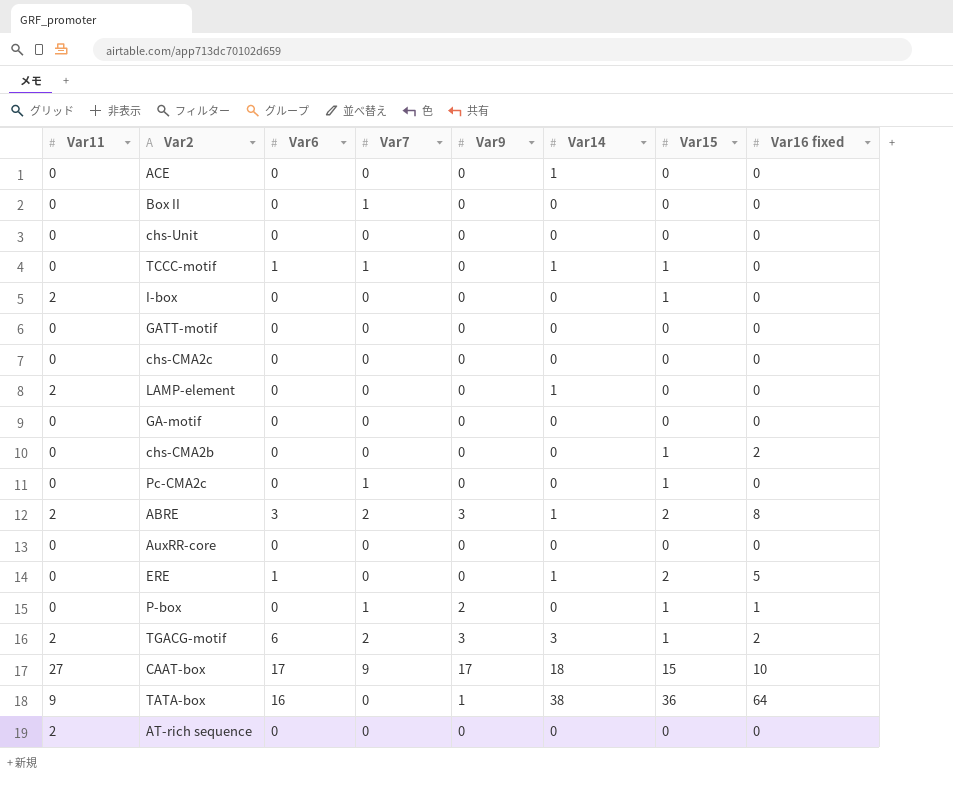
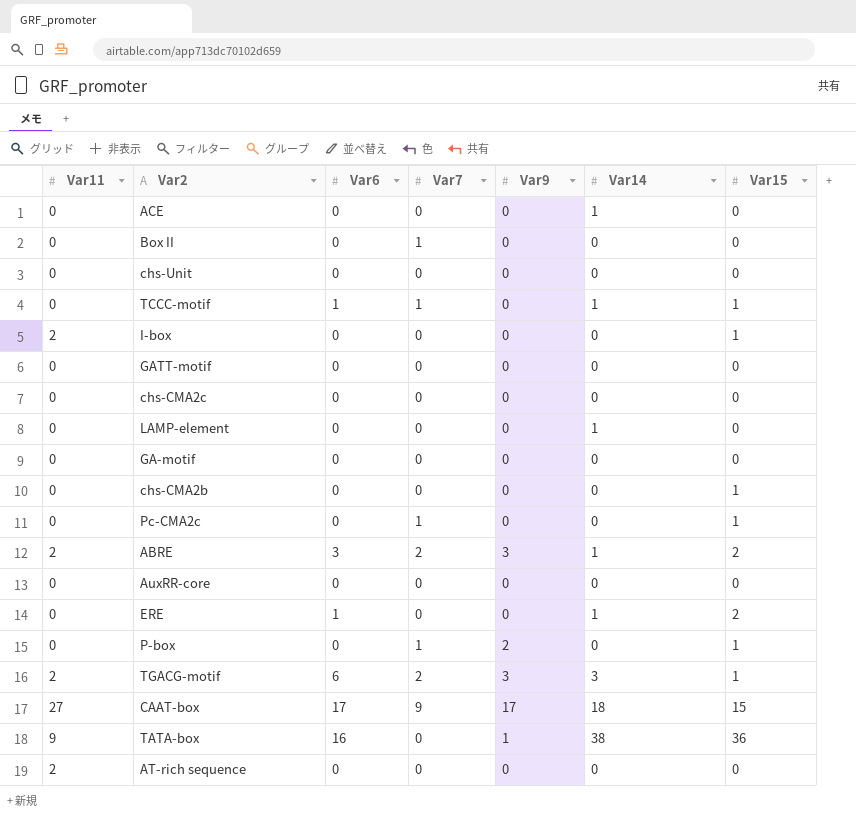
column Var16 fixed | position: 8 -> none
LAMP-element | Var11: 2 -> 0

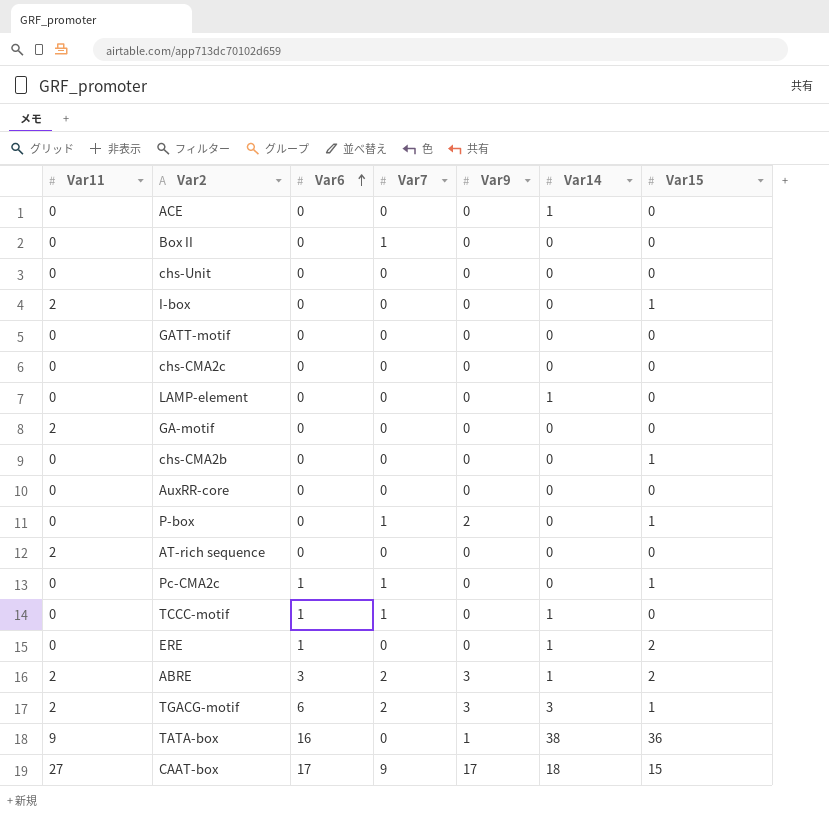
row order: none -> Var6 ascending
GA-motif | Var11: 0 -> 2
Pc-CMA2c | Var6: 0 -> 1
TCCC-motif | Var15: 1 -> 0

